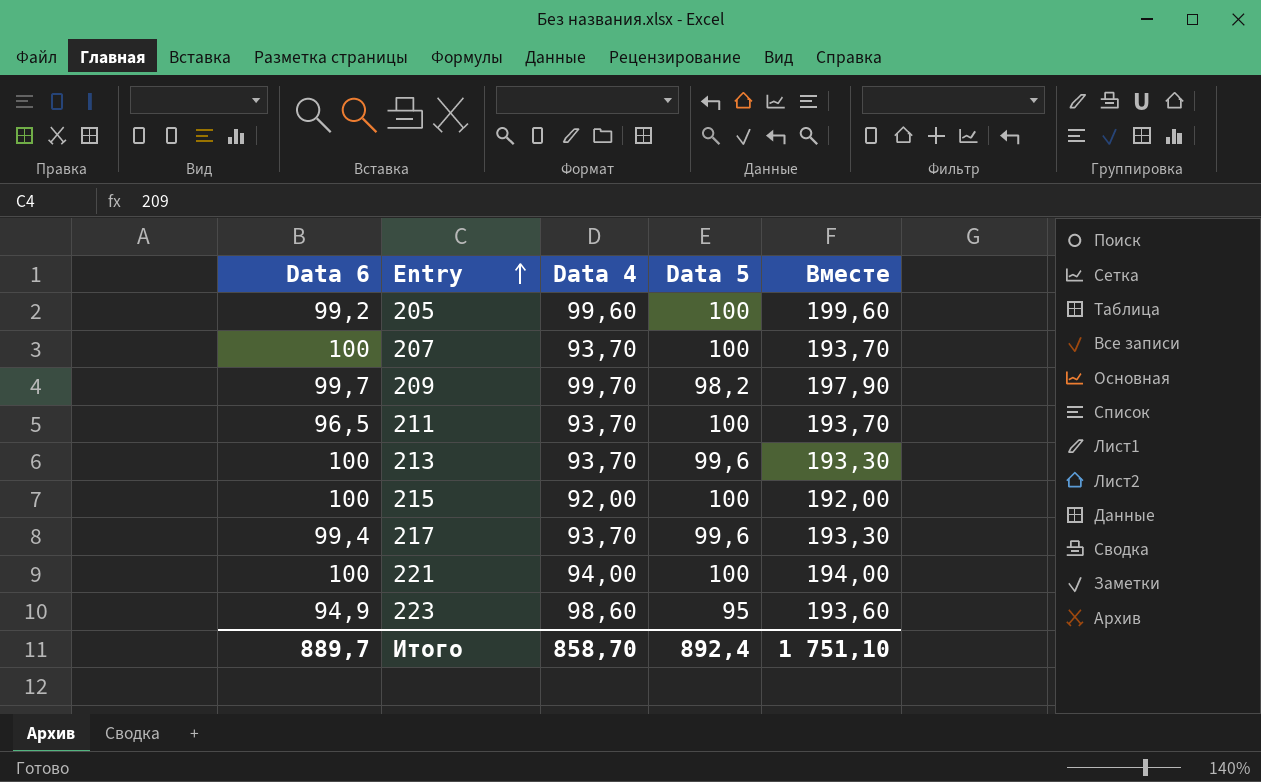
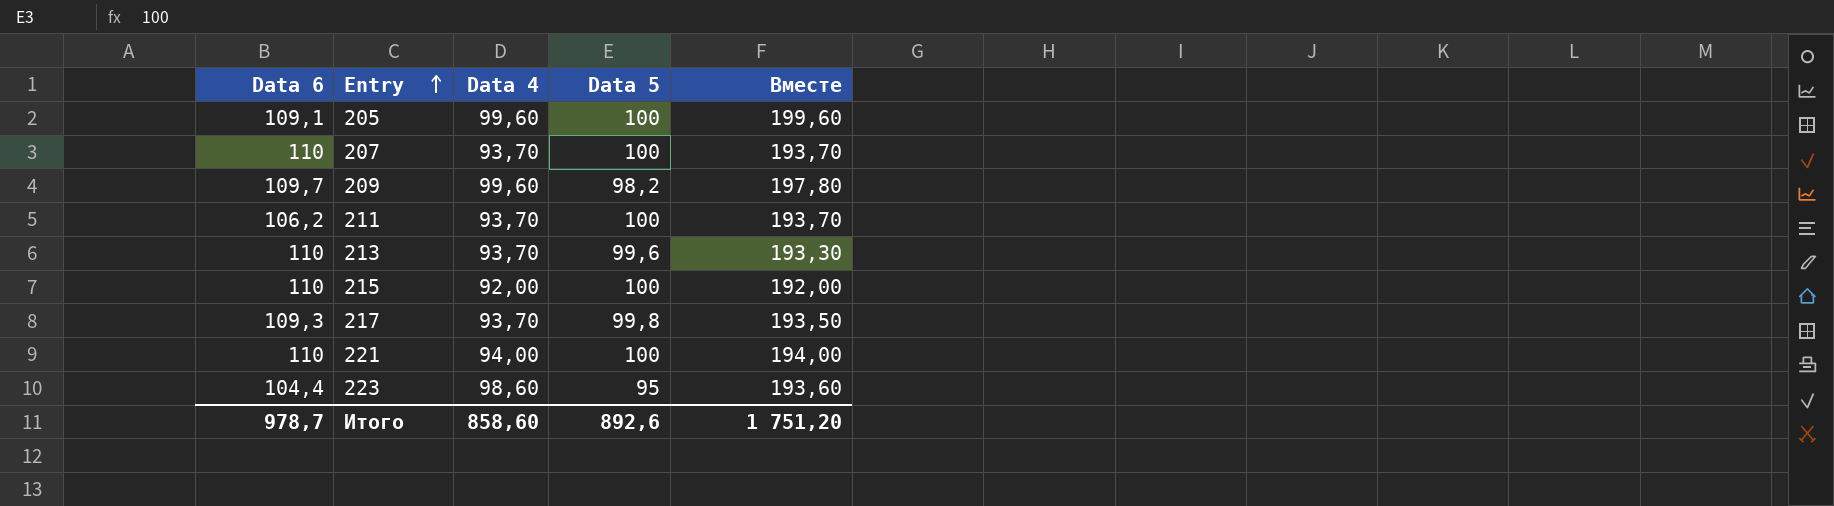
205 | Data 6: 99,2 -> 109,1
207 | Data 6: 100 -> 110
209 | Data 6: 99,7 -> 109,7
209 | Data 4: 99,70 -> 99,60
209 | Вместе: 197,90 -> 197,80
211 | Data 6: 96,5 -> 106,2
213 | Data 6: 100 -> 110
215 | Data 6: 100 -> 110
217 | Data 6: 99,4 -> 109,3
217 | Data 5: 99,6 -> 99,8
217 | Вместе: 193,30 -> 193,50
221 | Data 6: 100 -> 110
223 | Data 6: 94,9 -> 104,4
Итого | Data 6: 889,7 -> 978,7
Итого | Data 4: 858,70 -> 858,60
Итого | Data 5: 892,4 -> 892,6
Итого | Вместе: 1 751,10 -> 1 751,20

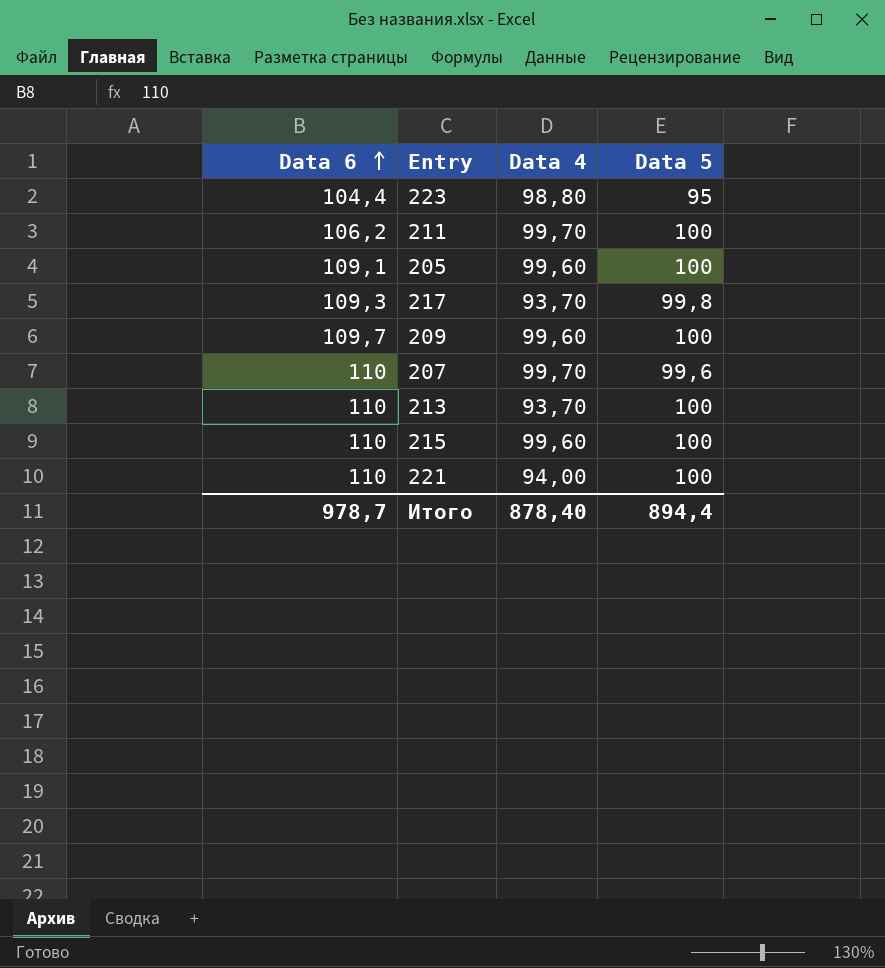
row order: Entry ascending -> Data 6 ascending
column Вместе | formula: [Data 4] + [Data 5] -> none
223 | Data 4: 98,60 -> 98,80
211 | Data 4: 93,70 -> 99,70
209 | Data 5: 98,2 -> 100
207 | Data 4: 93,70 -> 99,70
207 | Data 5: 100 -> 99,6
213 | Data 5: 99,6 -> 100
215 | Data 4: 92,00 -> 99,60
Итого | Data 4: 858,60 -> 878,40
Итого | Data 5: 892,6 -> 894,4

